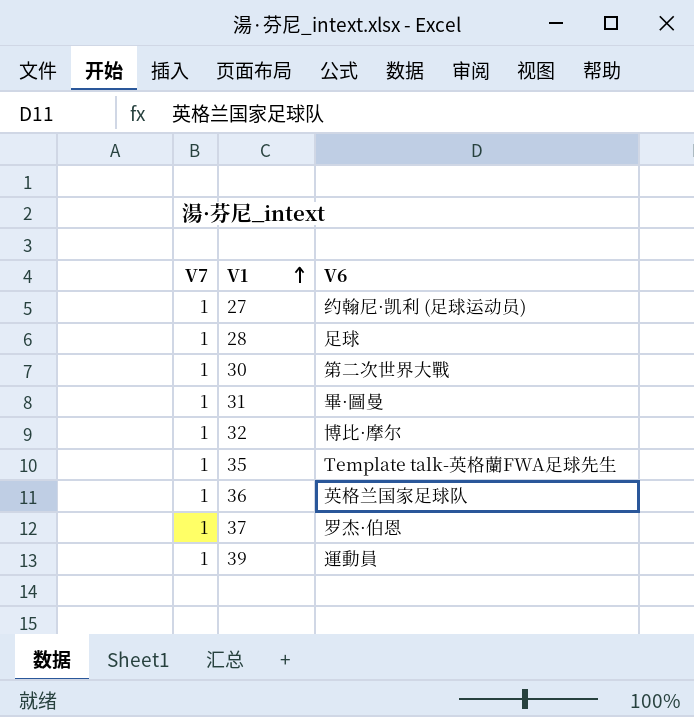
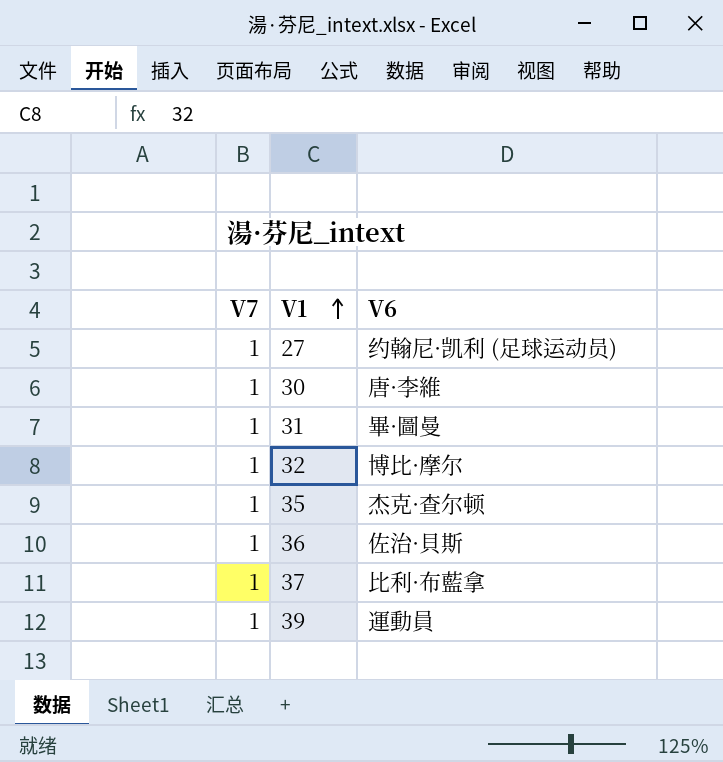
row 28: 1 | 足球 -> none
30 | V6: 第二次世界大戰 -> 唐·李維
35 | V6: Template talk-英格蘭FWA足球先生 -> 杰克·查尔顿
36 | V6: 英格兰国家足球队 -> 佐治·貝斯
37 | V6: 罗杰·伯恩 -> 比利·布藍拿

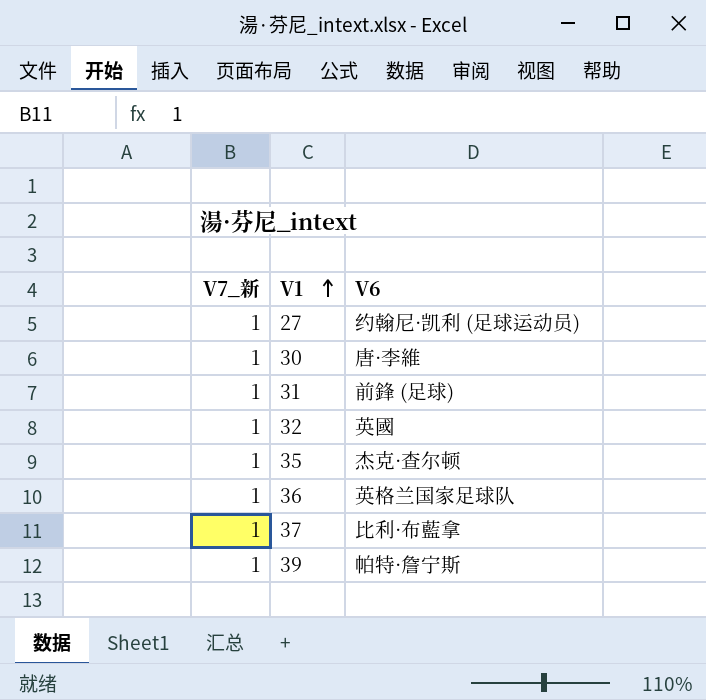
column name: V7 -> V7_新
31 | V6: 畢·圖曼 -> 前鋒 (足球)
32 | V6: 博比·摩尔 -> 英國
36 | V6: 佐治·貝斯 -> 英格兰国家足球队
39 | V6: 運動員 -> 帕特·詹宁斯

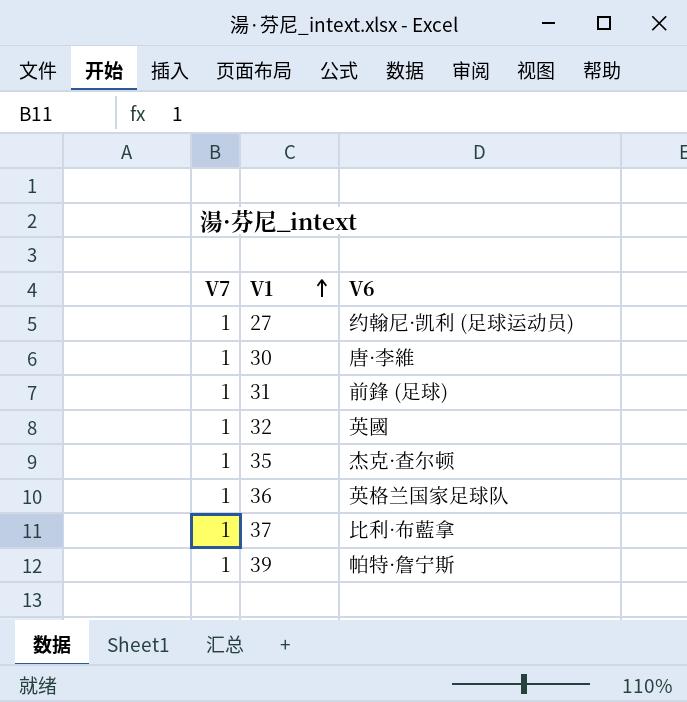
column name: V7_新 -> V7

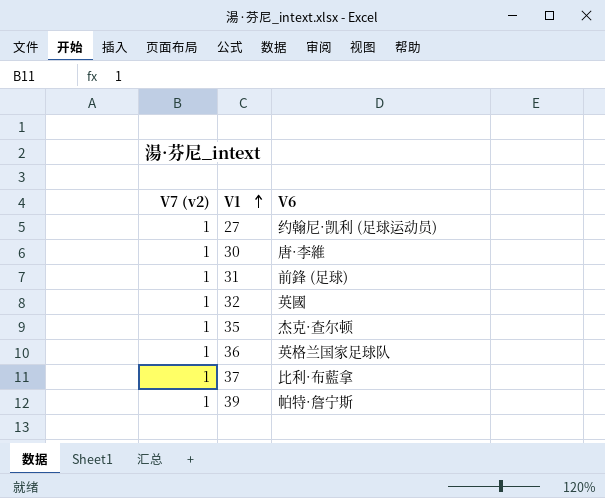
column name: V7 -> V7 (v2)

